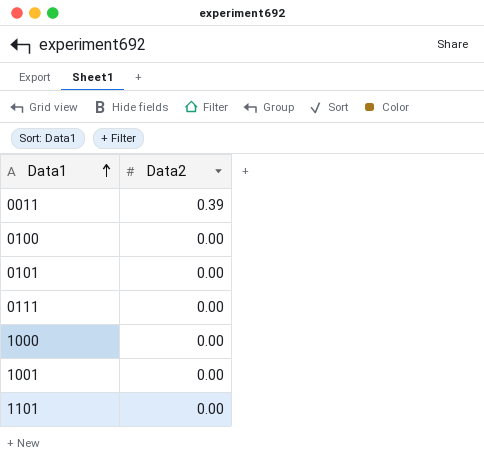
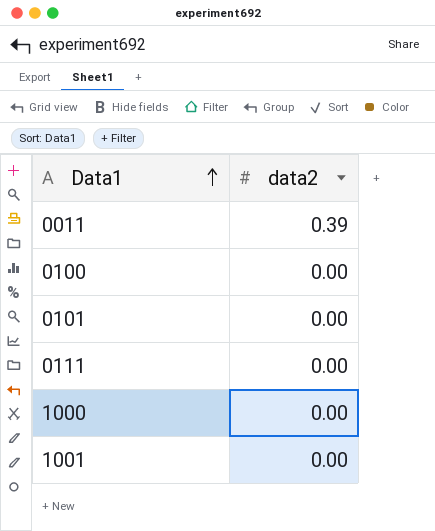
column name: Data2 -> data2
row 1101: 0.00 -> none

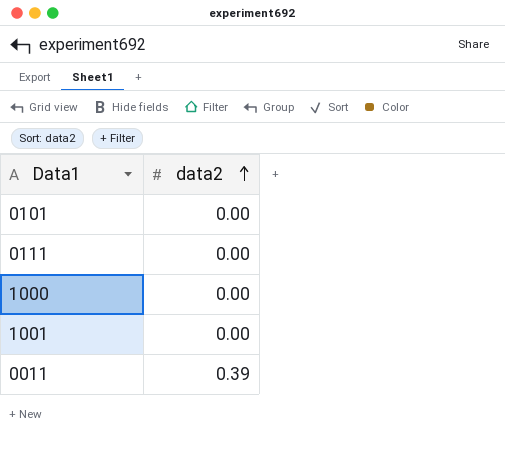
row order: Data1 ascending -> data2 ascending
row 0100: 0.00 -> none

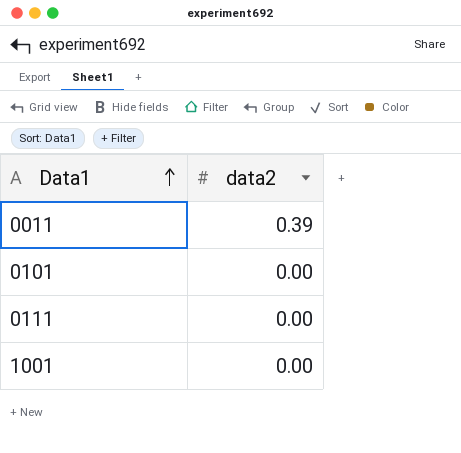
row order: data2 ascending -> Data1 ascending
row 1000: 0.00 -> none

